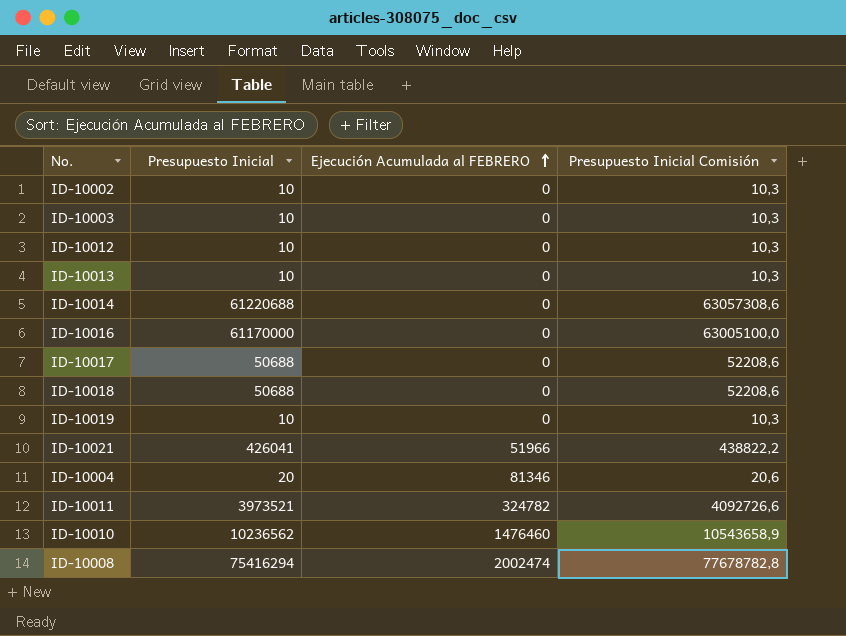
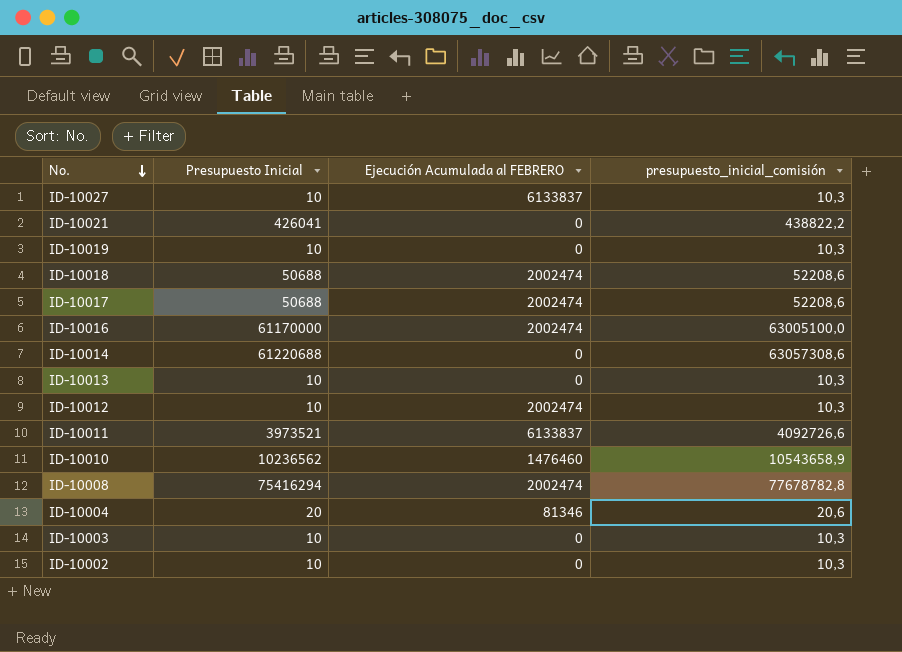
row order: Ejecución Acumulada al FEBRERO ascending -> No. descending
column name: Presupuesto Inicial Comisión -> presupuesto_inicial_comisión
row ID-10027: none -> 10 | 6133837 | 10,3
ID-10021 | Ejecución Acumulada al FEBRERO: 51966 -> 0
ID-10018 | Ejecución Acumulada al FEBRERO: 0 -> 2002474
ID-10017 | Ejecución Acumulada al FEBRERO: 0 -> 2002474
ID-10016 | Ejecución Acumulada al FEBRERO: 0 -> 2002474
ID-10012 | Ejecución Acumulada al FEBRERO: 0 -> 2002474
ID-10011 | Ejecución Acumulada al FEBRERO: 324782 -> 6133837

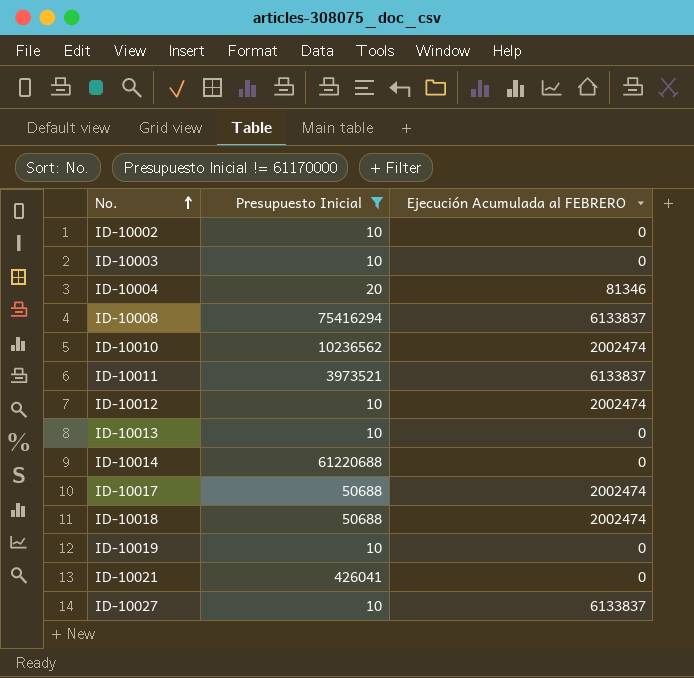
filter: none -> Presupuesto Inicial != 61170000
row order: No. descending -> No. ascending
column presupuesto_inicial_comisión | formula: [Presupuesto Inicial] * 1,03 -> none
ID-10008 | Ejecución Acumulada al FEBRERO: 2002474 -> 6133837
ID-10010 | Ejecución Acumulada al FEBRERO: 1476460 -> 2002474

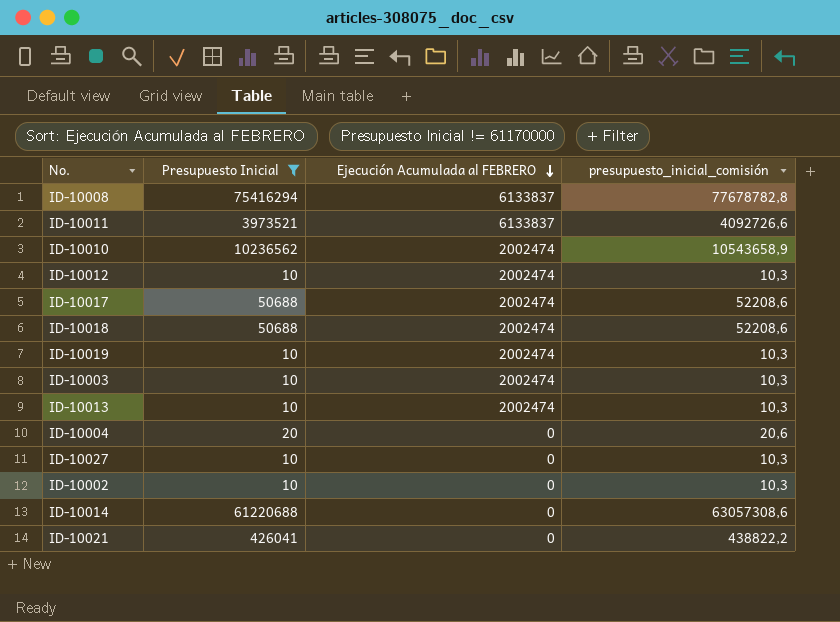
row order: No. ascending -> Ejecución Acumulada al FEBRERO descending
column presupuesto_inicial_comisión | formula: none -> [Presupuesto Inicial] * 1,03
ID-10019 | Ejecución Acumulada al FEBRERO: 0 -> 2002474
ID-10003 | Ejecución Acumulada al FEBRERO: 0 -> 2002474
ID-10013 | Ejecución Acumulada al FEBRERO: 0 -> 2002474
ID-10004 | Ejecución Acumulada al FEBRERO: 81346 -> 0
ID-10027 | Ejecución Acumulada al FEBRERO: 6133837 -> 0

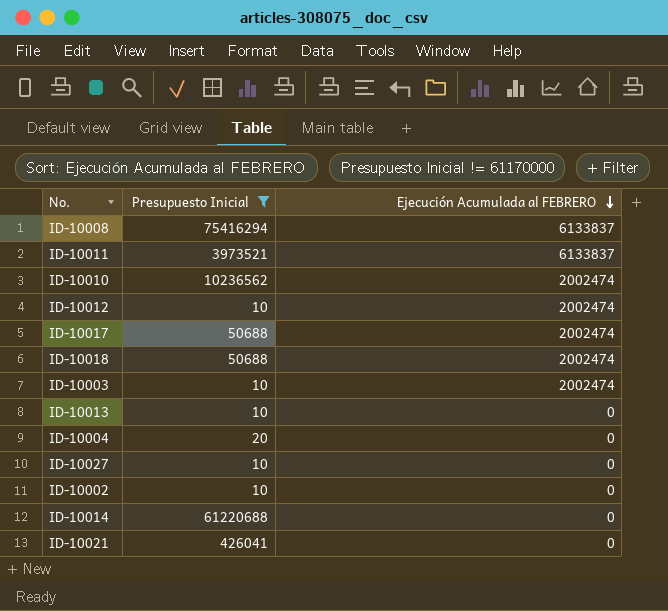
column presupuesto_inicial_comisión | formula: [Presupuesto Inicial] * 1,03 -> none
row ID-10019: 10 | 2002474 | 10,3 -> none
ID-10013 | Ejecución Acumulada al FEBRERO: 2002474 -> 0

